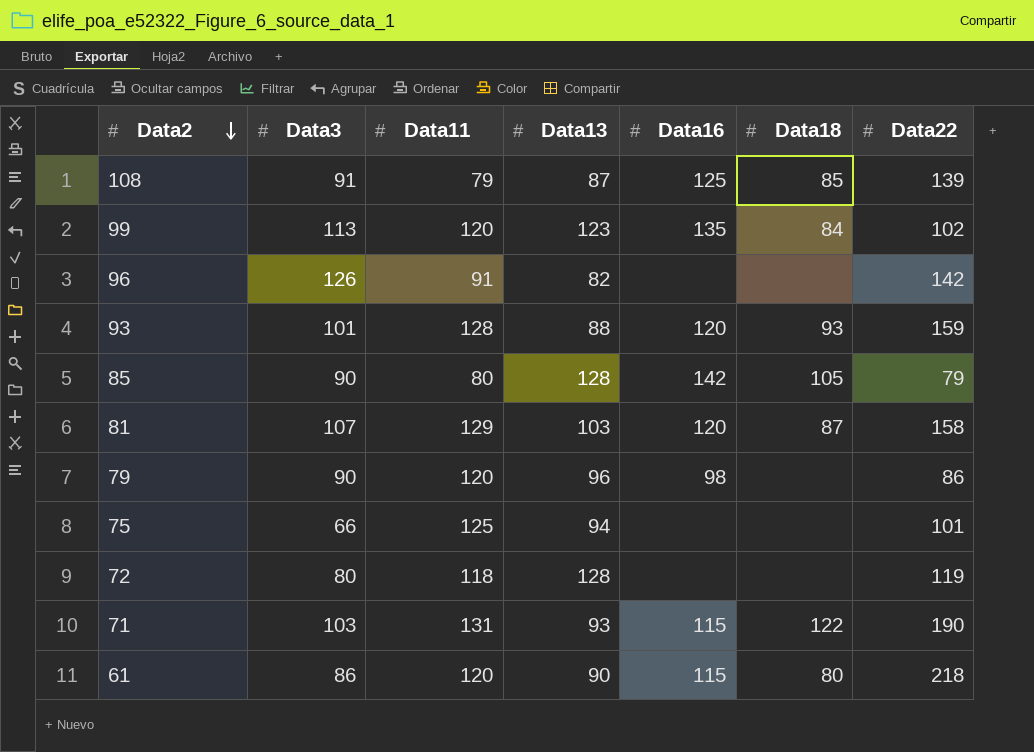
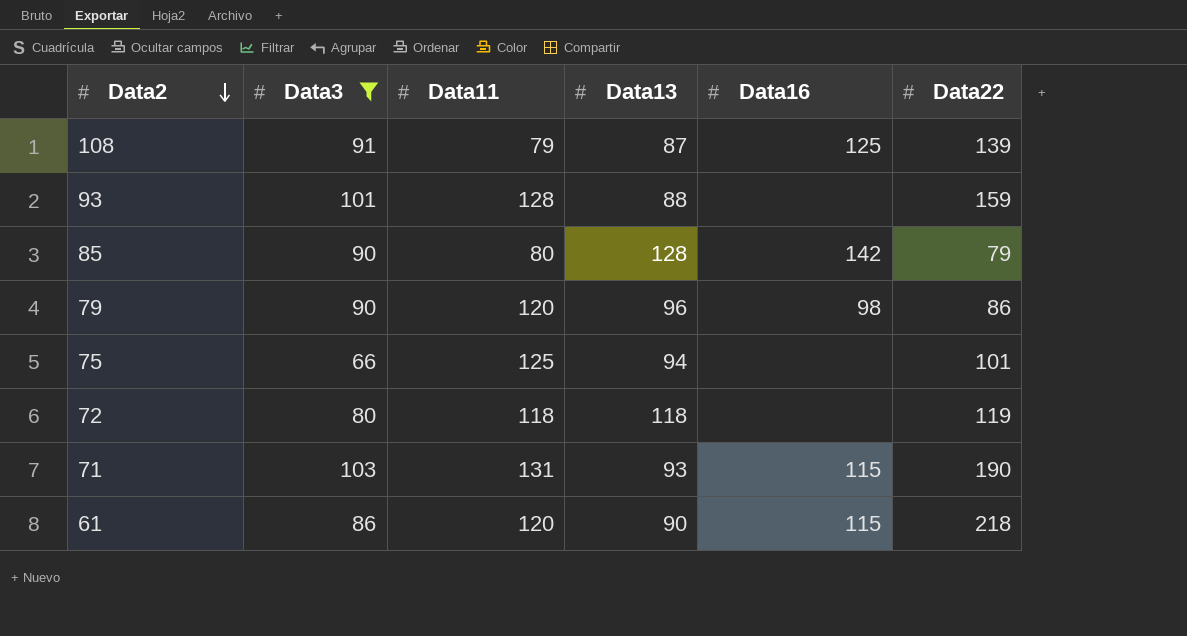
filter: none -> Data3 <= 103
column Data18 | position: 6 -> none
93 | Data16: 120 -> none
72 | Data13: 128 -> 118

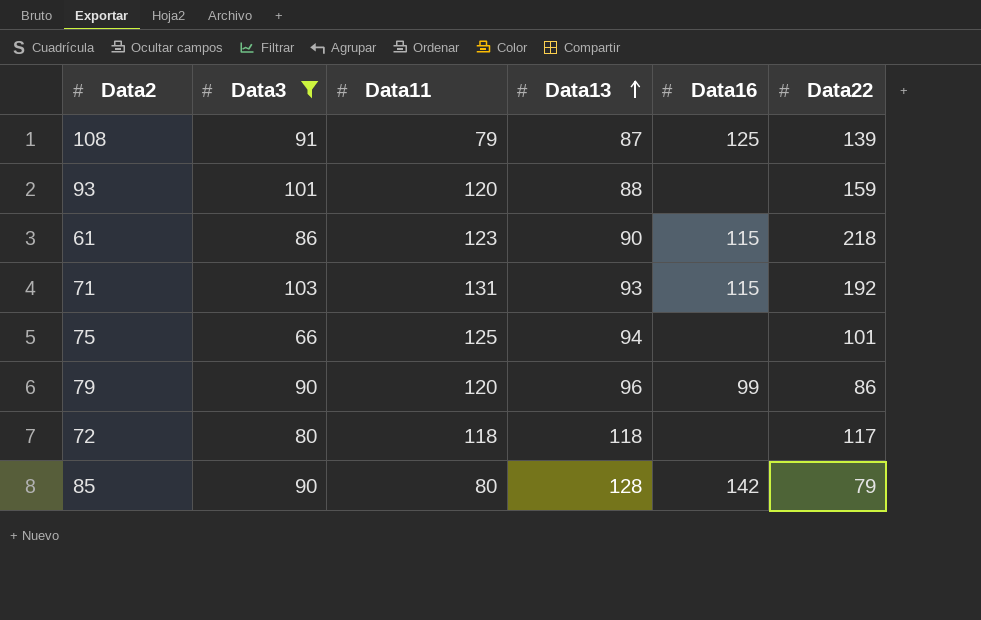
row order: Data2 descending -> Data13 ascending
93 | Data11: 128 -> 120
61 | Data11: 120 -> 123
71 | Data22: 190 -> 192
79 | Data16: 98 -> 99
72 | Data22: 119 -> 117

